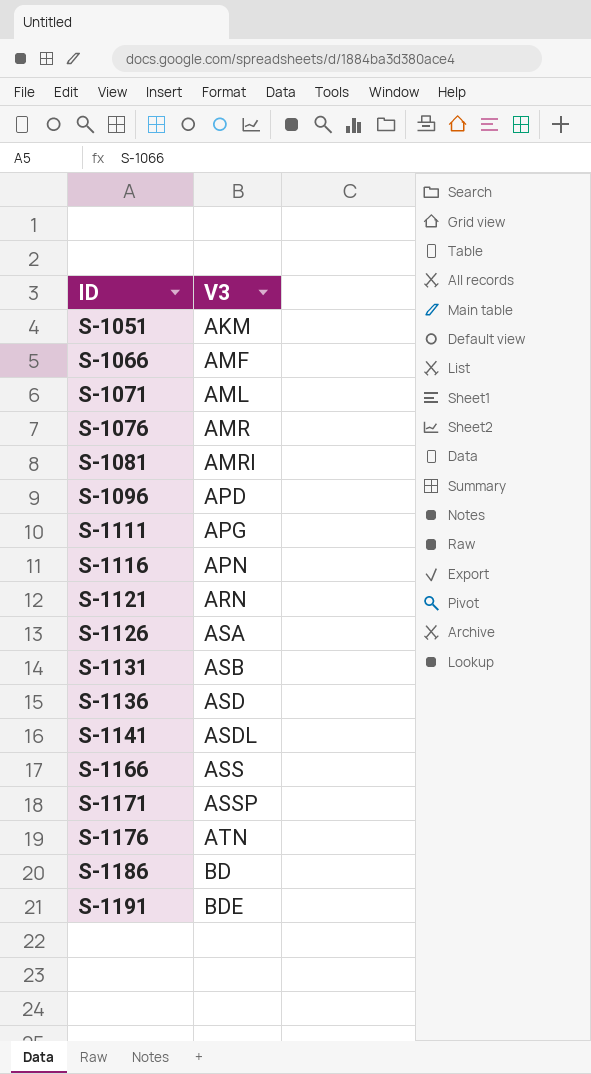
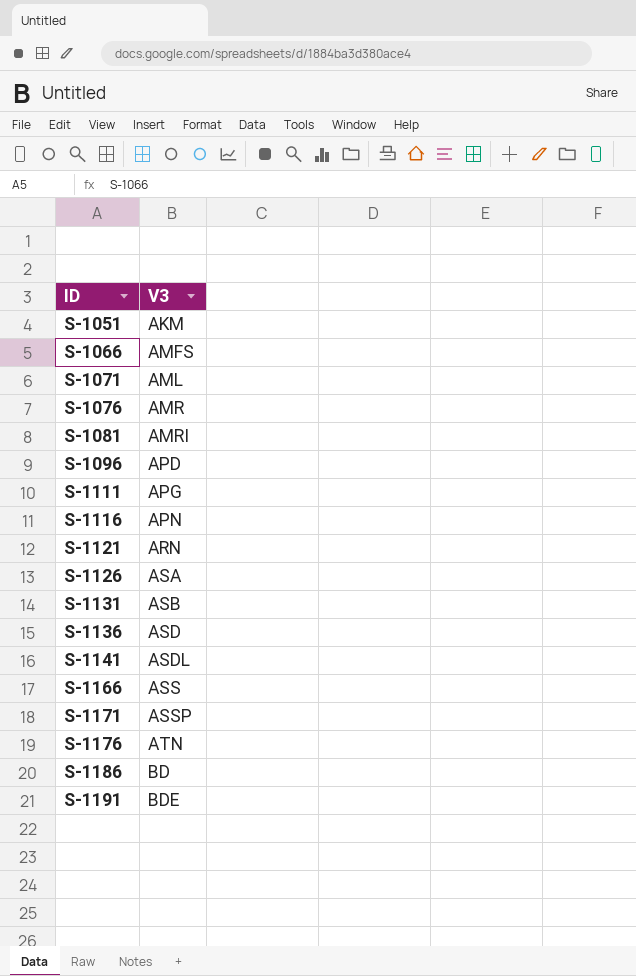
S-1066 | V3: AMF -> AMFS

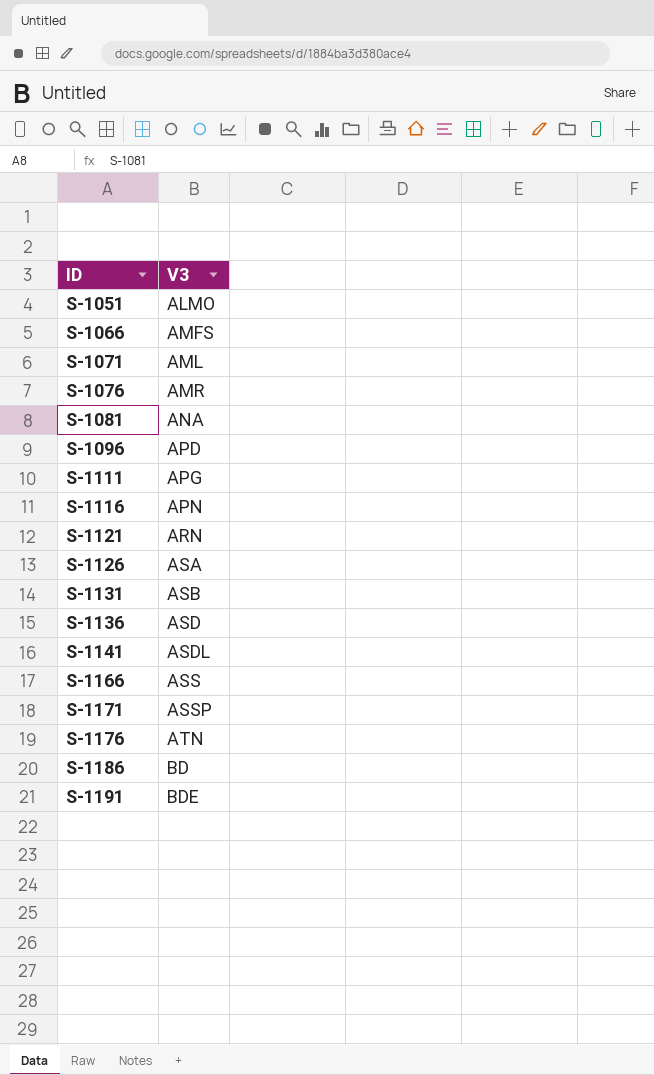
S-1051 | V3: AKM -> ALMO
S-1081 | V3: AMRI -> ANA

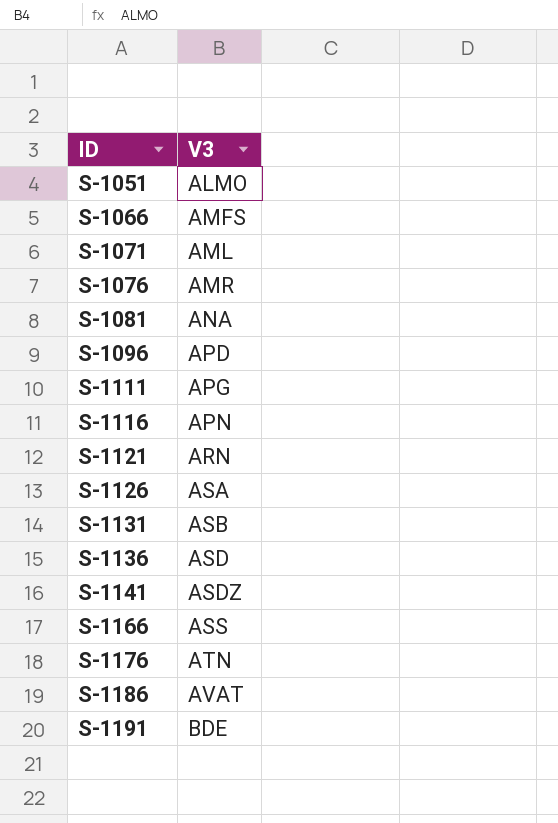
row S-1171: ASSP -> none
S-1141 | V3: ASDL -> ASDZ
S-1186 | V3: BD -> AVAT

